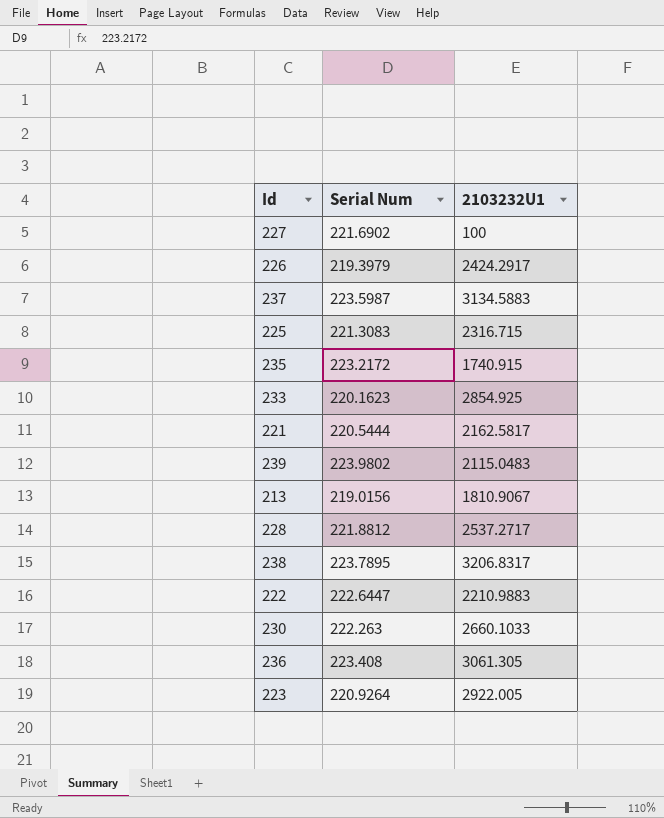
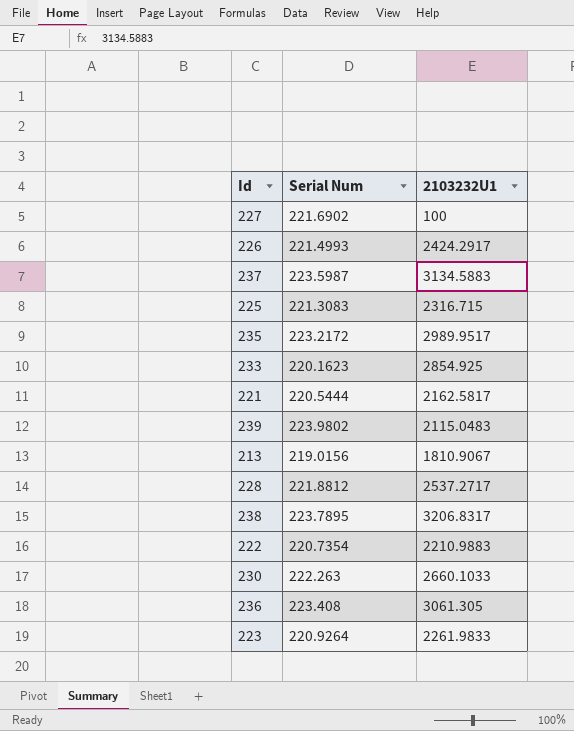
226 | Serial Num: 219.3979 -> 221.4993
235 | 2103232U1: 1740.915 -> 2989.9517
222 | Serial Num: 222.6447 -> 220.7354
223 | 2103232U1: 2922.005 -> 2261.9833

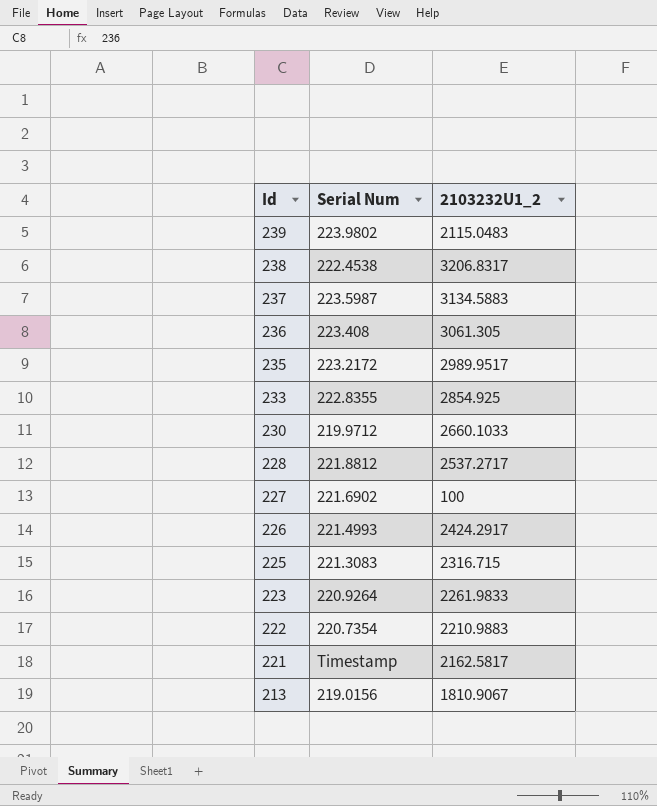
row order: none -> Id descending
column name: 2103232U1 -> 2103232U1_2
238 | Serial Num: 223.7895 -> 222.4538
233 | Serial Num: 220.1623 -> 222.8355
230 | Serial Num: 222.263 -> 219.9712
221 | Serial Num: 220.5444 -> Timestamp

